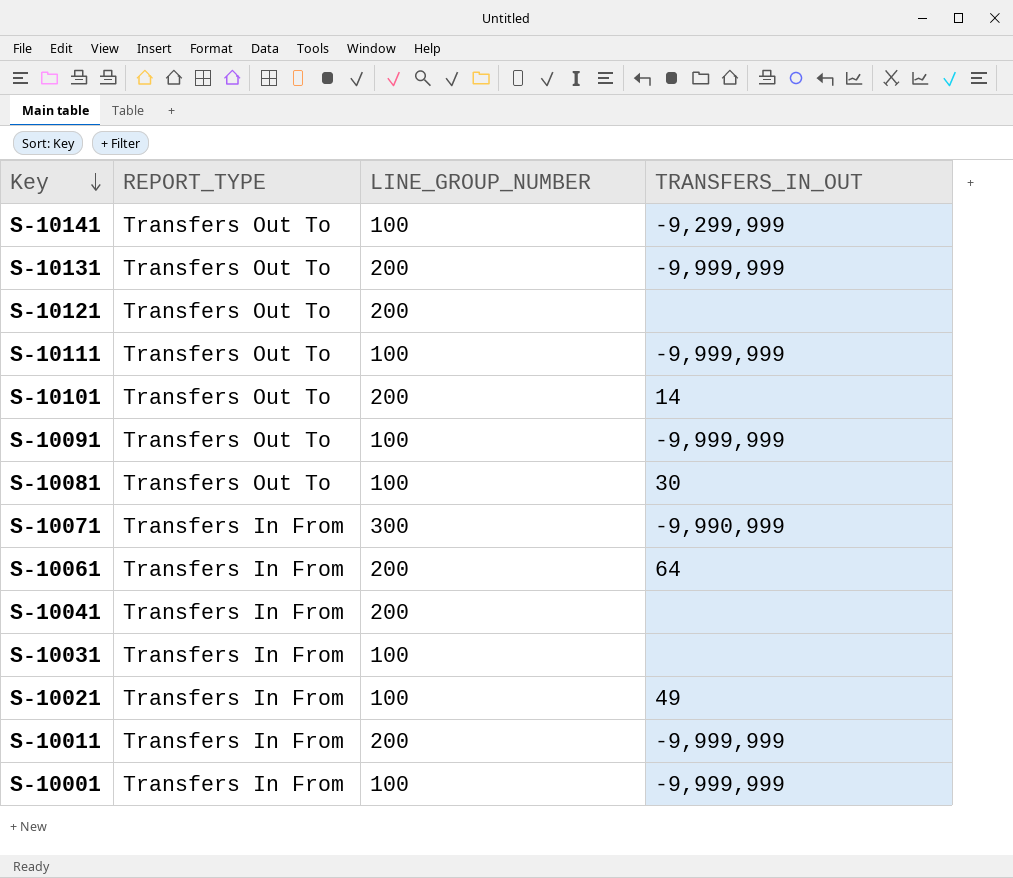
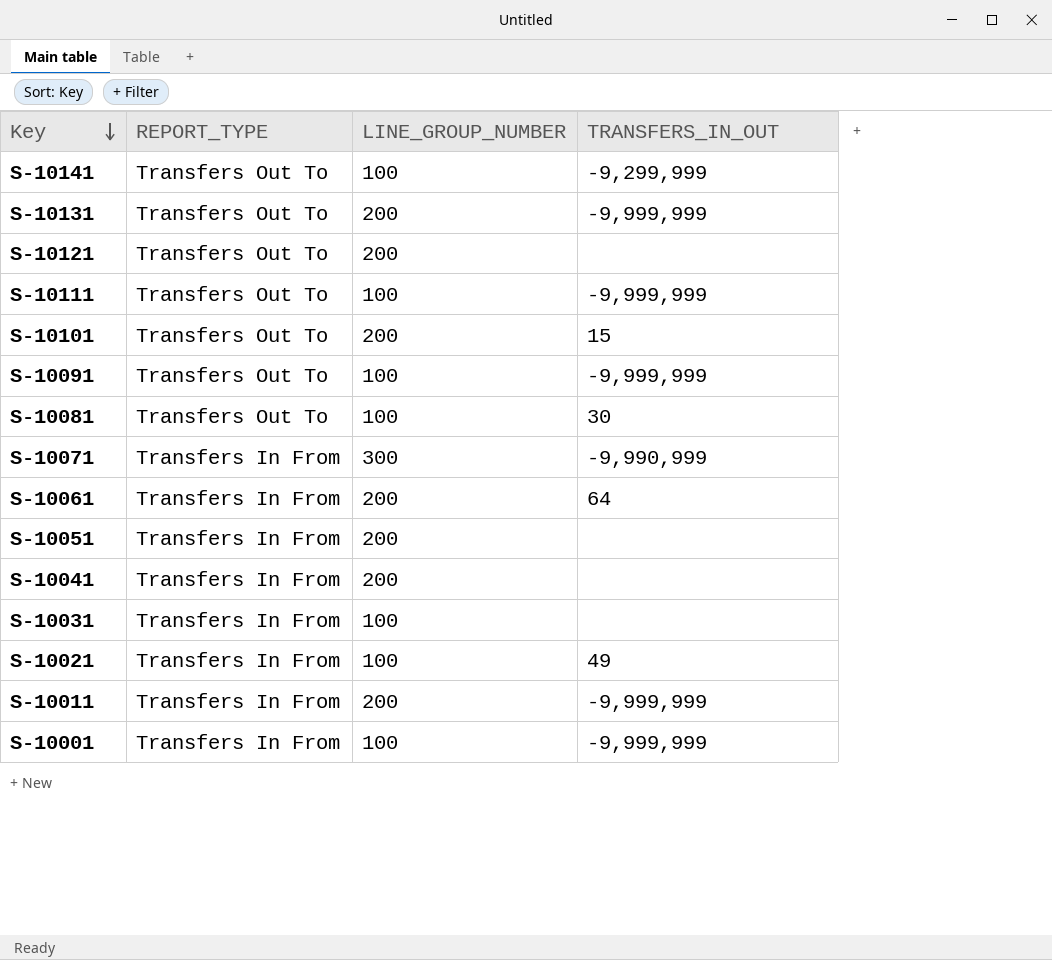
S-10101 | TRANSFERS_IN_OUT: 14 -> 15
row S-10051: none -> Transfers In From | 200 | none

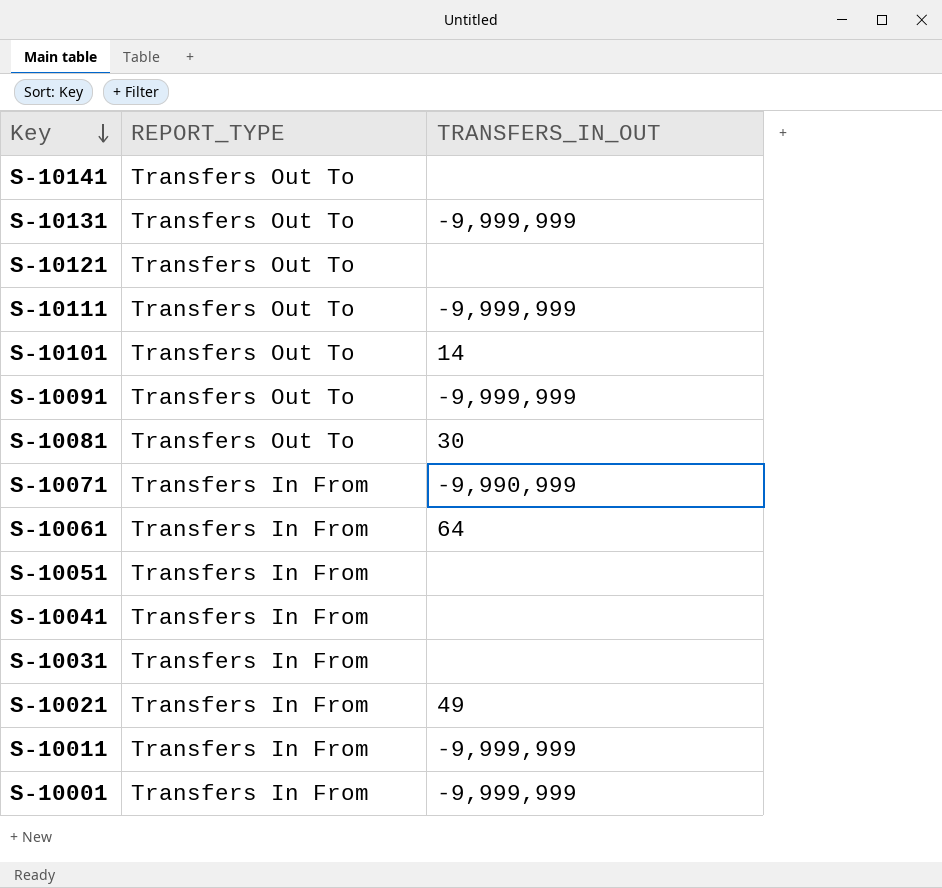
column LINE_GROUP_NUMBER | position: 3 -> none
S-10141 | TRANSFERS_IN_OUT: -9,299,999 -> none
S-10101 | TRANSFERS_IN_OUT: 15 -> 14

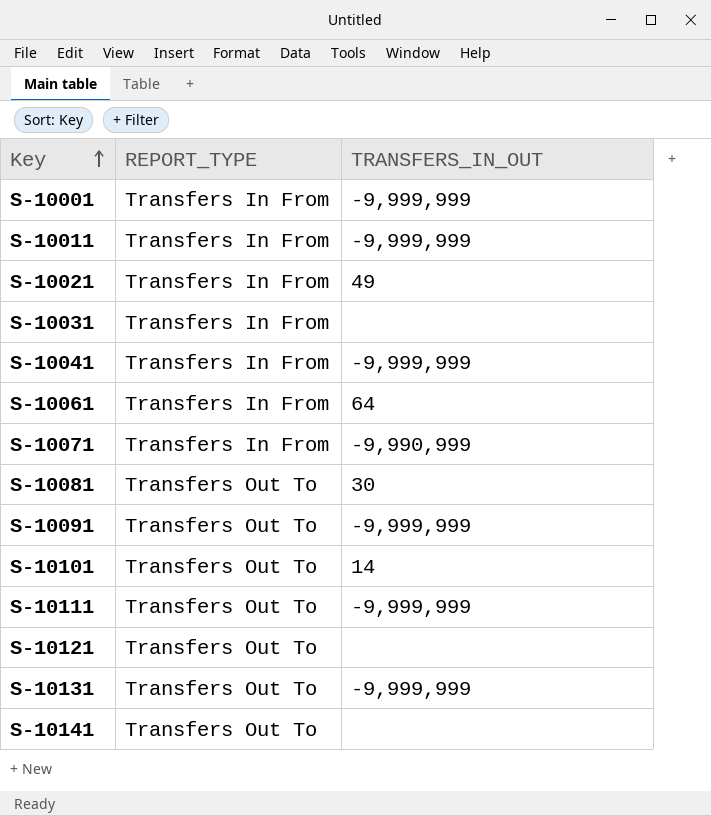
row order: Key descending -> Key ascending
row S-10051: Transfers In From | none -> none
S-10041 | TRANSFERS_IN_OUT: none -> -9,999,999

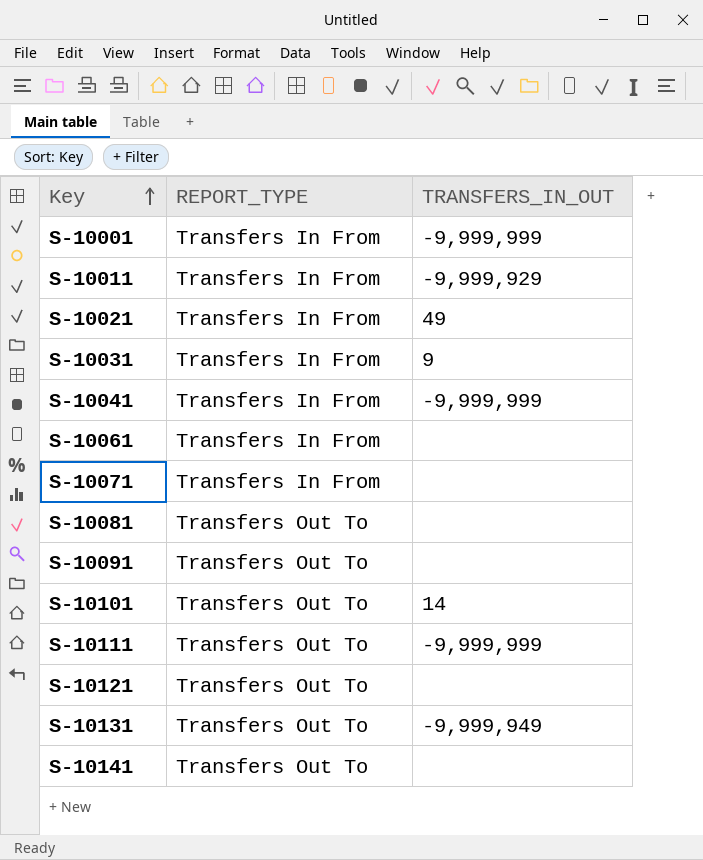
S-10011 | TRANSFERS_IN_OUT: -9,999,999 -> -9,999,929
S-10031 | TRANSFERS_IN_OUT: none -> 9
S-10061 | TRANSFERS_IN_OUT: 64 -> none
S-10071 | TRANSFERS_IN_OUT: -9,990,999 -> none
S-10081 | TRANSFERS_IN_OUT: 30 -> none
S-10091 | TRANSFERS_IN_OUT: -9,999,999 -> none
S-10131 | TRANSFERS_IN_OUT: -9,999,999 -> -9,999,949

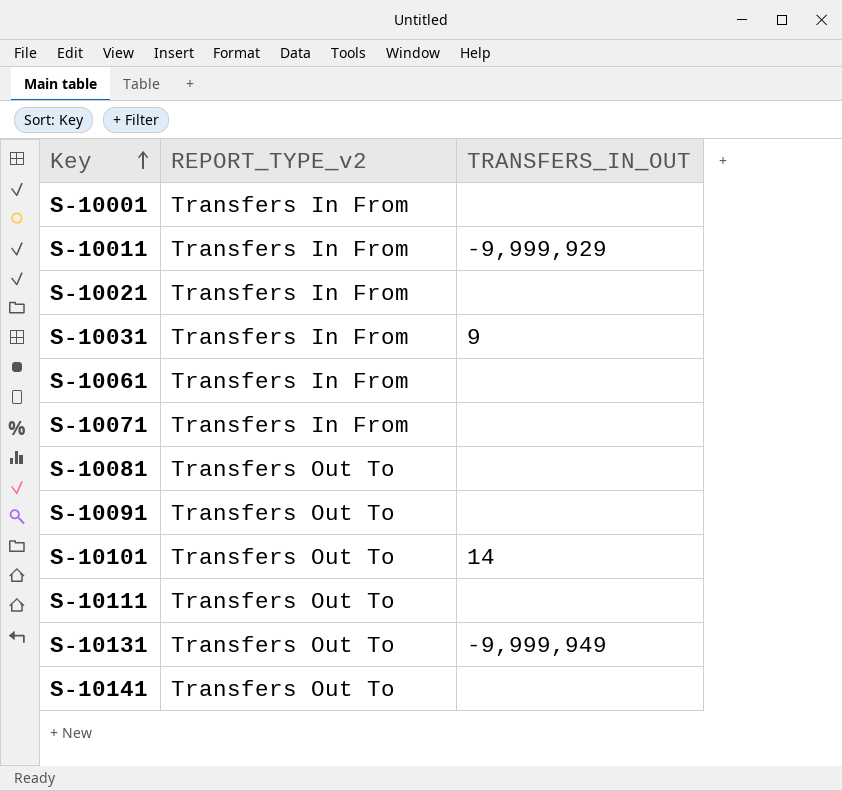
column name: REPORT_TYPE -> REPORT_TYPE_v2
row S-10041: Transfers In From | -9,999,999 -> none
row S-10121: Transfers Out To | none -> none
S-10001 | TRANSFERS_IN_OUT: -9,999,999 -> none
S-10021 | TRANSFERS_IN_OUT: 49 -> none
S-10111 | TRANSFERS_IN_OUT: -9,999,999 -> none

